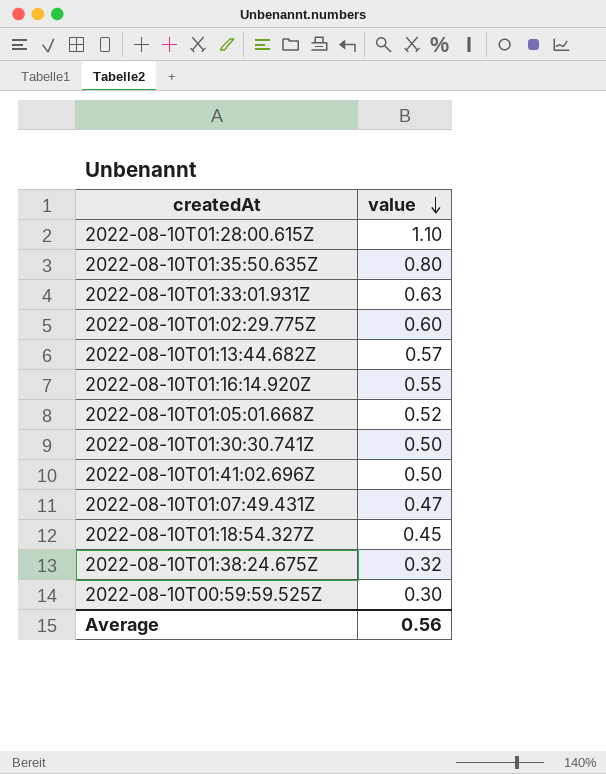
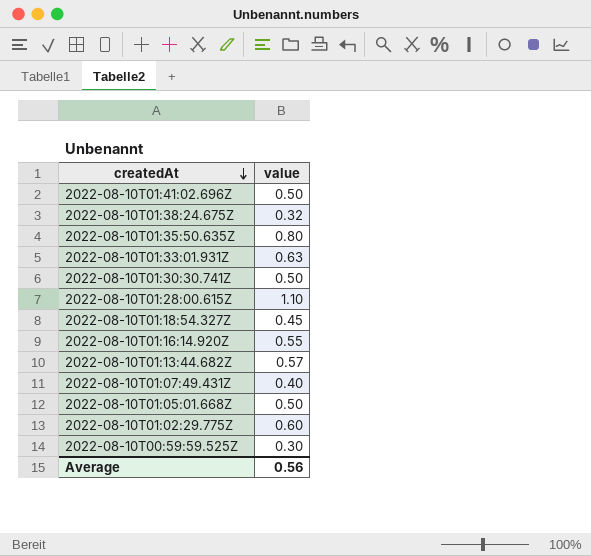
row order: value descending -> createdAt descending
2022-08-10T01:07:49.431Z | value: 0.47 -> 0.40
2022-08-10T01:05:01.668Z | value: 0.52 -> 0.50

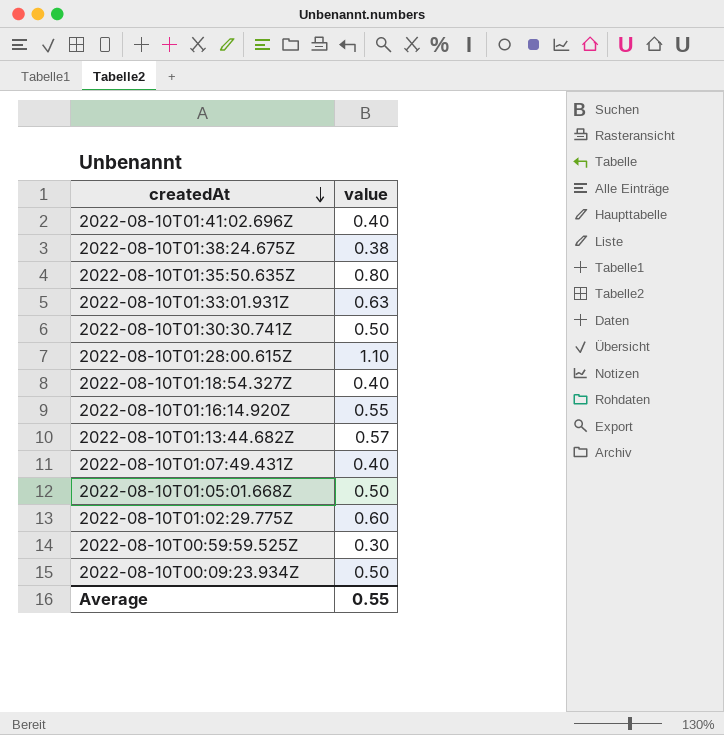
2022-08-10T01:41:02.696Z | value: 0.50 -> 0.40
2022-08-10T01:38:24.675Z | value: 0.32 -> 0.38
2022-08-10T01:18:54.327Z | value: 0.45 -> 0.40
row 2022-08-10T00:09:23.934Z: none -> 0.50
Average | value: 0.56 -> 0.55

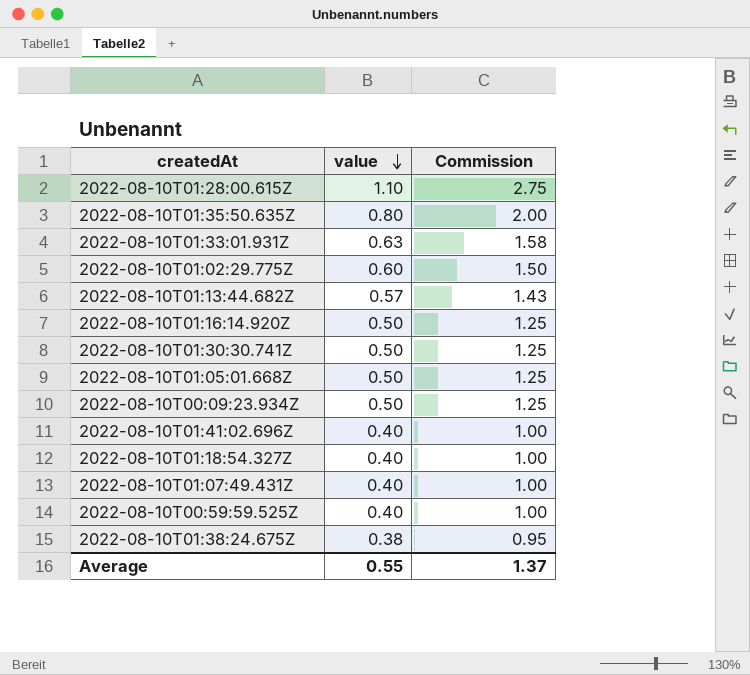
row order: createdAt descending -> value descending
column Commission | formula: none -> [value] * 2.5
2022-08-10T01:16:14.920Z | value: 0.55 -> 0.50
2022-08-10T00:59:59.525Z | value: 0.30 -> 0.40

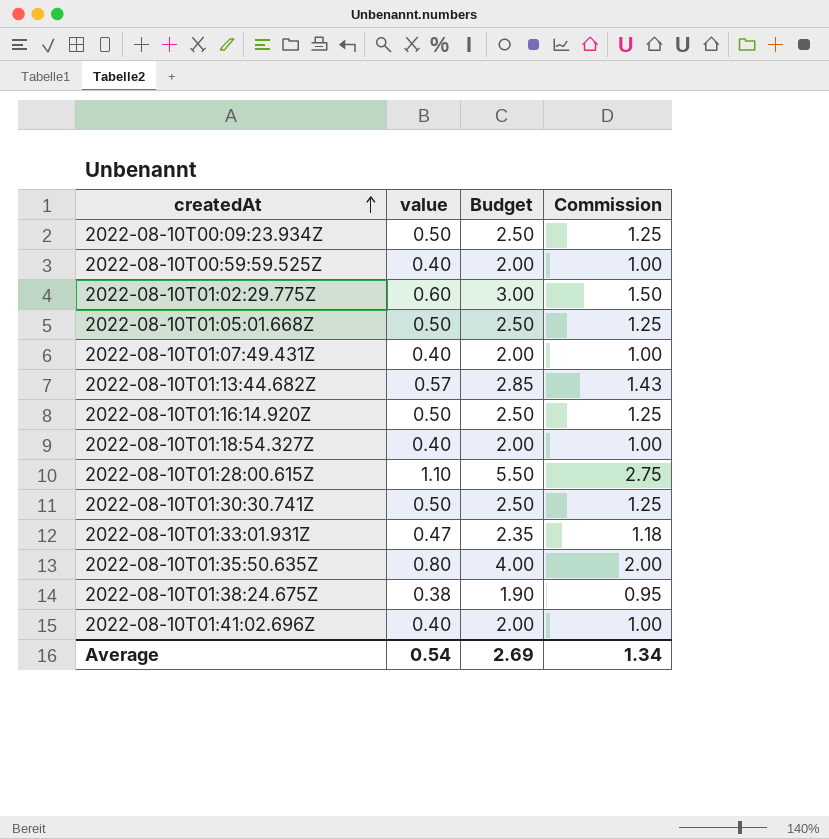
row order: value descending -> createdAt ascending
column Budget | formula: none -> [value] * 5
2022-08-10T01:33:01.931Z | value: 0.63 -> 0.47
2022-08-10T01:33:01.931Z | Commission: 1.58 -> 1.18
Average | value: 0.55 -> 0.54
Average | Commission: 1.37 -> 1.34

